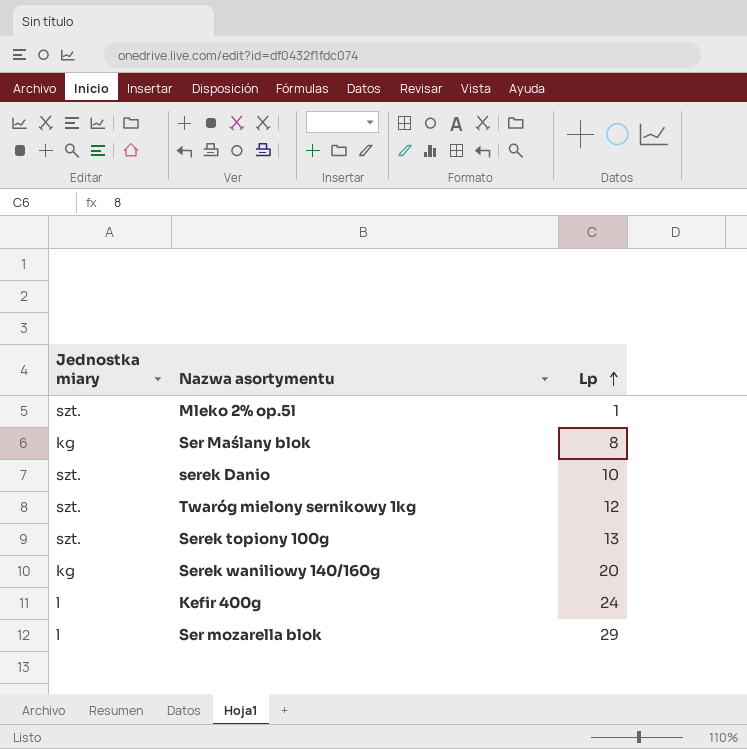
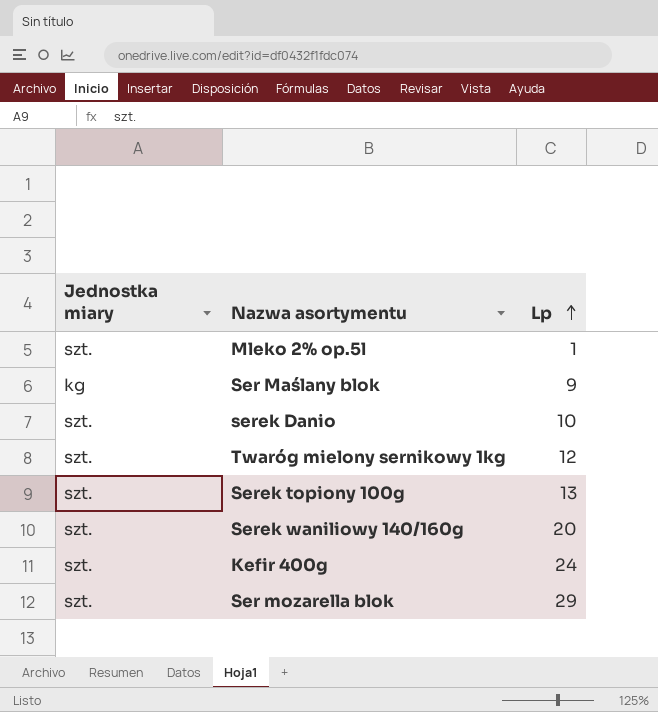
Ser Maślany blok | Lp: 8 -> 9
Serek waniliowy 140/160g | Jednostka miary: kg -> szt.
Kefir 400g | Jednostka miary: l -> szt.
Ser mozarella blok | Jednostka miary: l -> szt.

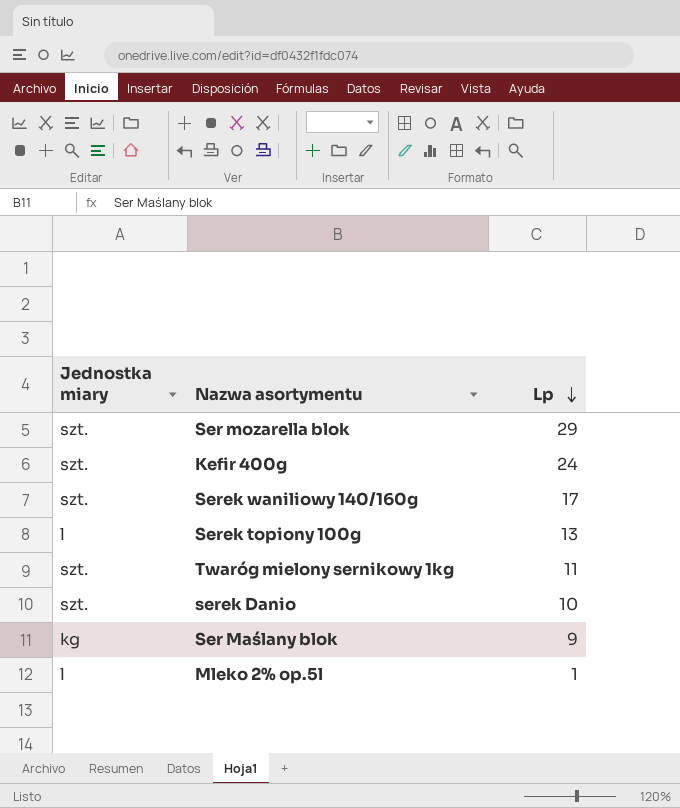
row order: Lp ascending -> Lp descending
Serek waniliowy 140/160g | Lp: 20 -> 17
Serek topiony 100g | Jednostka miary: szt. -> l
Twaróg mielony sernikowy 1kg | Lp: 12 -> 11
Mleko 2% op.5l | Jednostka miary: szt. -> l

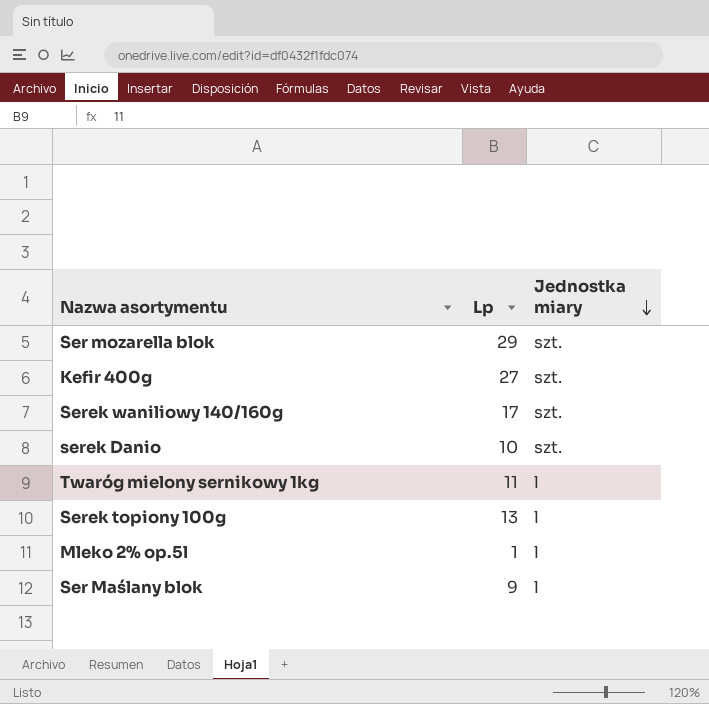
row order: Lp descending -> Jednostka miary descending
column Jednostka miary | position: 1 -> 3
Kefir 400g | Lp: 24 -> 27
Twaróg mielony sernikowy 1kg | Jednostka miary: szt. -> l
Ser Maślany blok | Jednostka miary: kg -> l

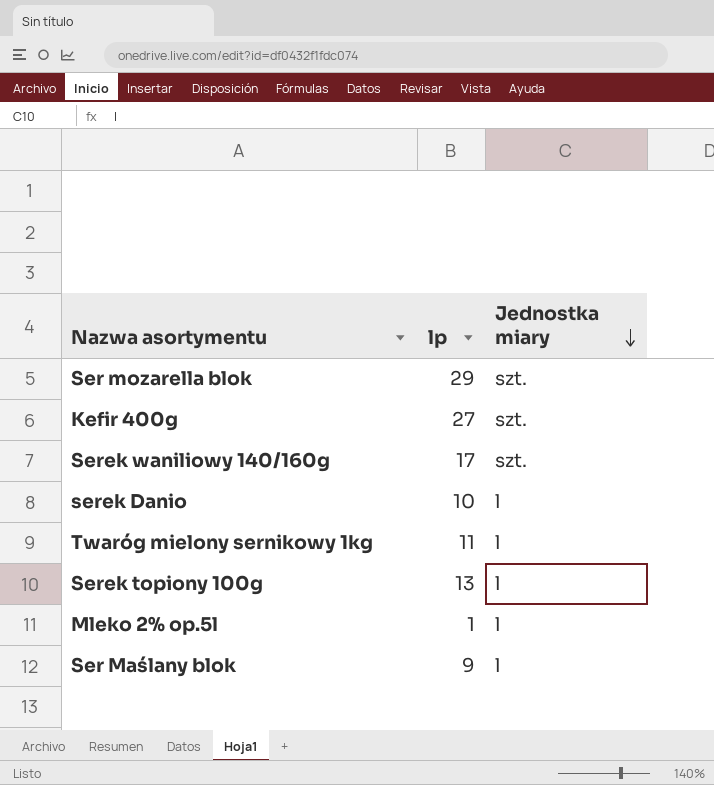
column name: Lp -> lp
serek Danio | Jednostka miary: szt. -> l

